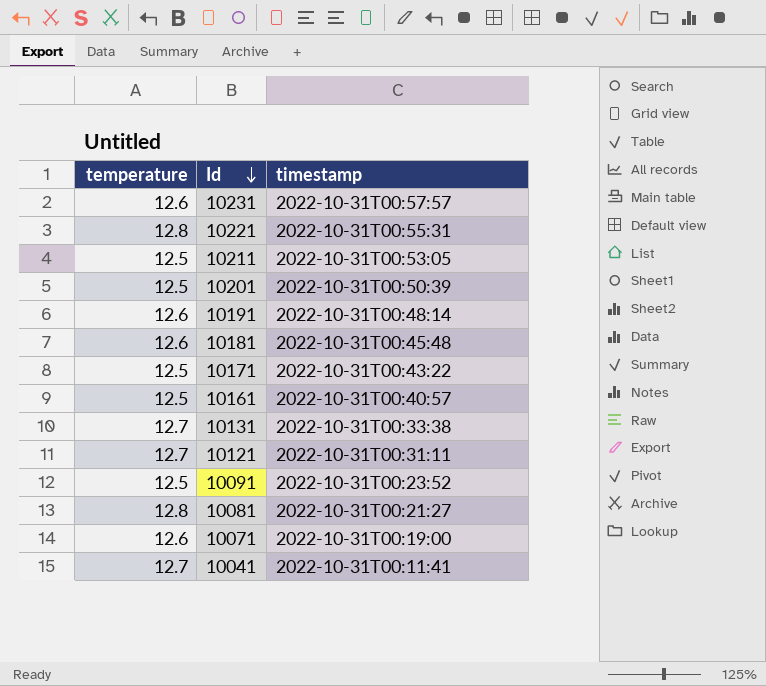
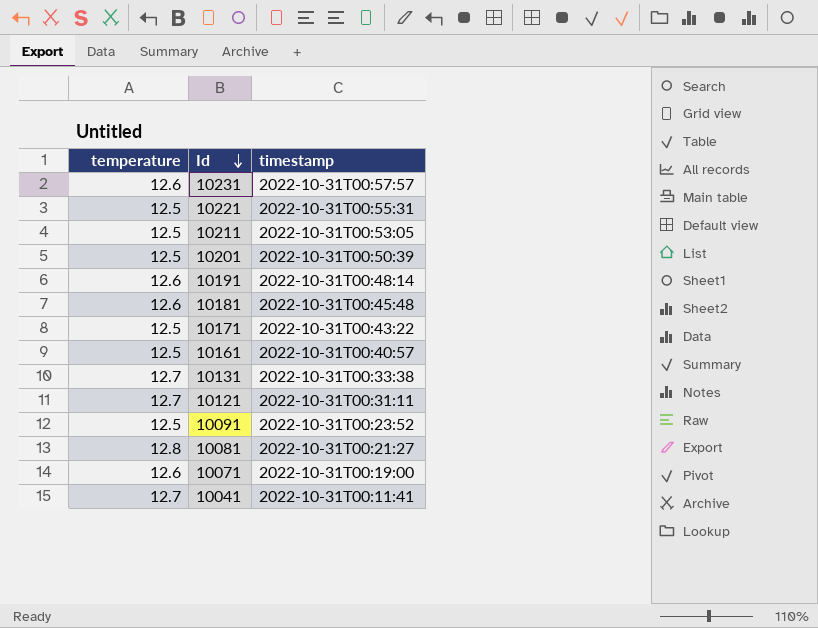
10221 | temperature: 12.8 -> 12.5

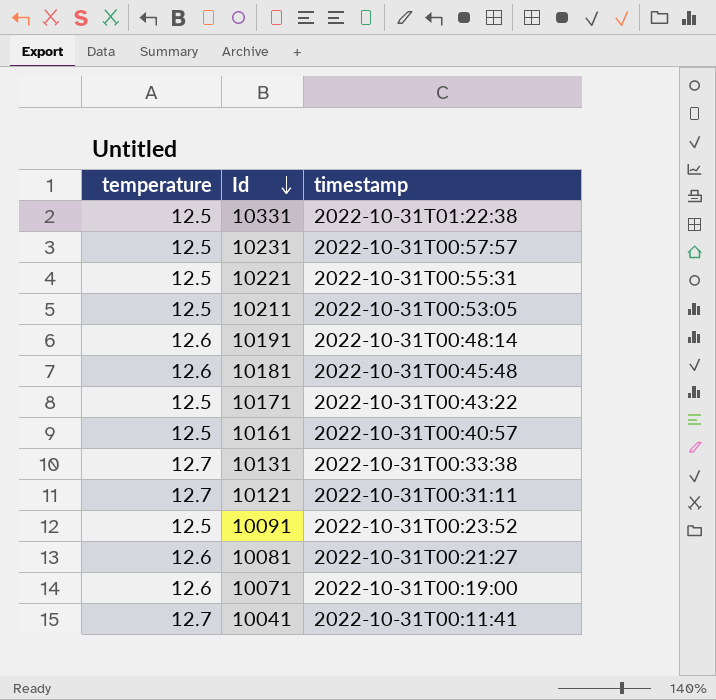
row 10201: 12.5 | 2022-10-31T00:50:39 -> none
row 10331: none -> 12.5 | 2022-10-31T01:22:38
10231 | temperature: 12.6 -> 12.5
10081 | temperature: 12.8 -> 12.6

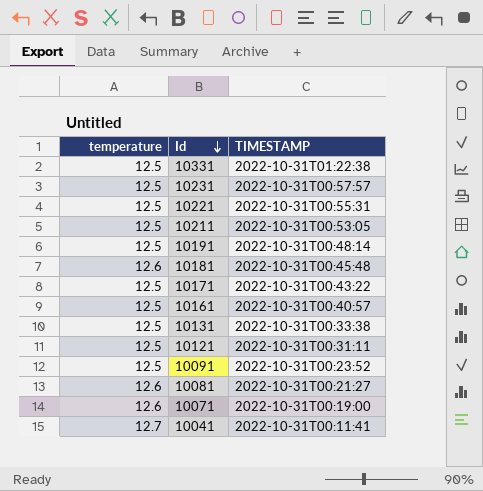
column name: timestamp -> TIMESTAMP
10191 | temperature: 12.6 -> 12.5
10131 | temperature: 12.7 -> 12.5
10121 | temperature: 12.7 -> 12.5

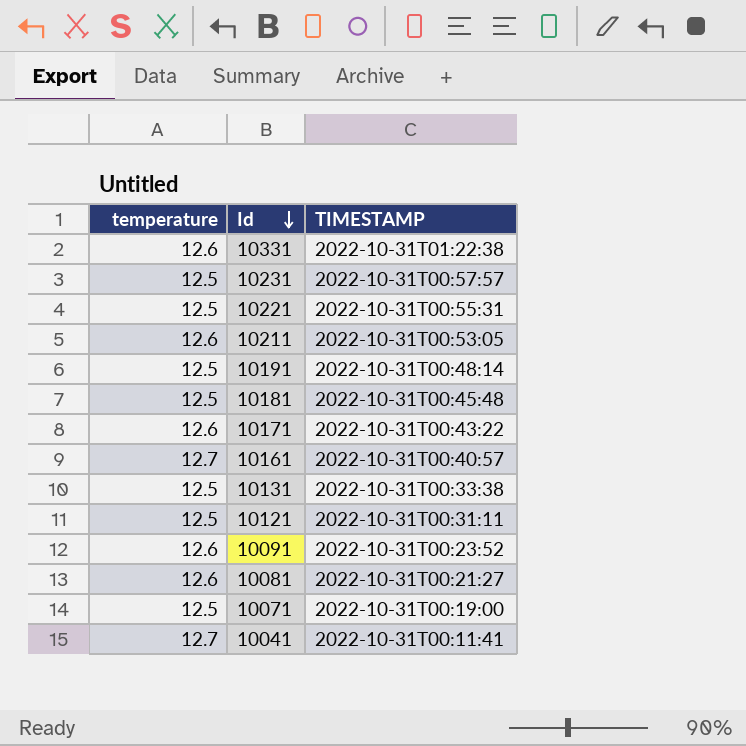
10331 | temperature: 12.5 -> 12.6
10211 | temperature: 12.5 -> 12.6
10181 | temperature: 12.6 -> 12.5
10171 | temperature: 12.5 -> 12.6
10161 | temperature: 12.5 -> 12.7
10091 | temperature: 12.5 -> 12.6
10071 | temperature: 12.6 -> 12.5

